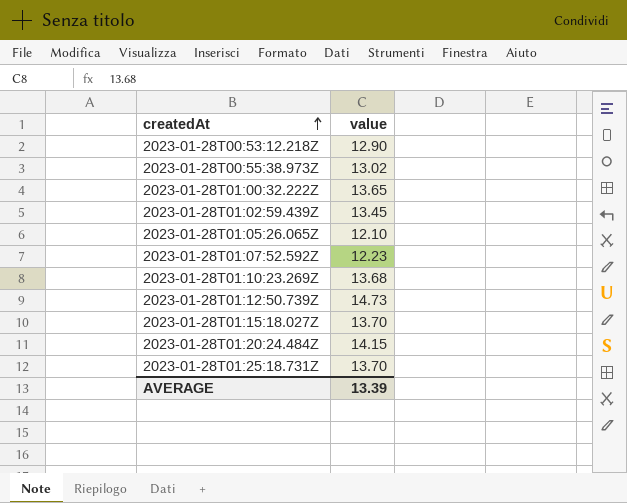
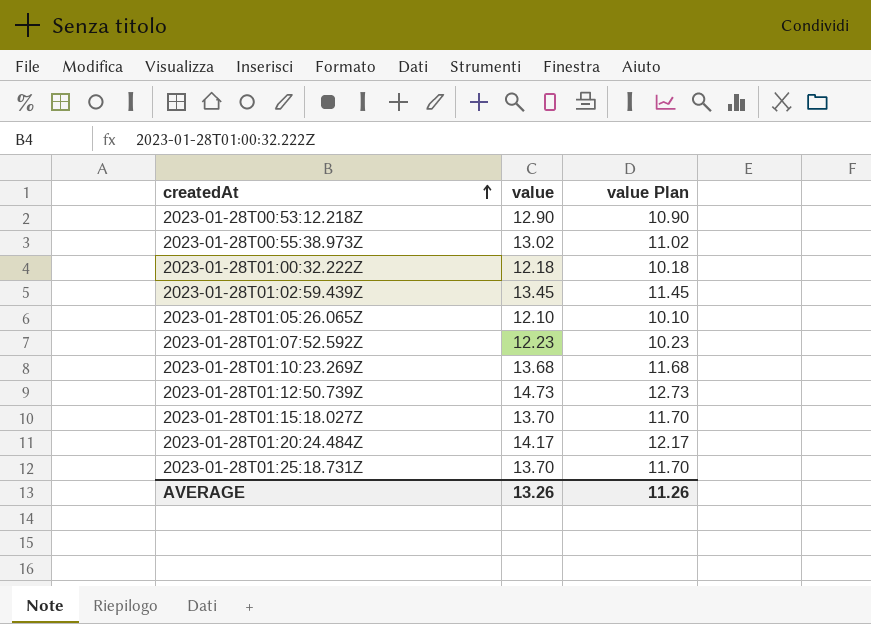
column value Plan | formula: none -> [value] - 2
2023-01-28T01:00:32.222Z | value: 13.65 -> 12.18
2023-01-28T01:20:24.484Z | value: 14.15 -> 14.17
AVERAGE | value: 13.39 -> 13.26

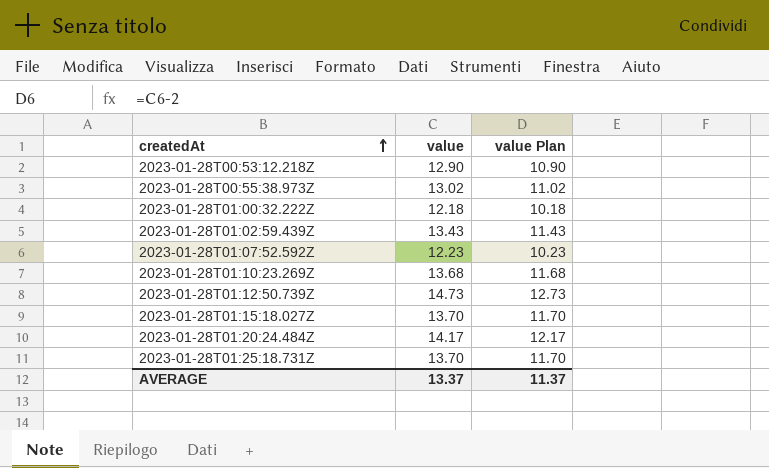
row 2023-01-28T01:05:26.065Z: 12.10 | 10.10 -> none
2023-01-28T01:02:59.439Z | value: 13.45 -> 13.43
2023-01-28T01:02:59.439Z | value Plan: 11.45 -> 11.43
AVERAGE | value: 13.26 -> 13.37
AVERAGE | value Plan: 11.26 -> 11.37

